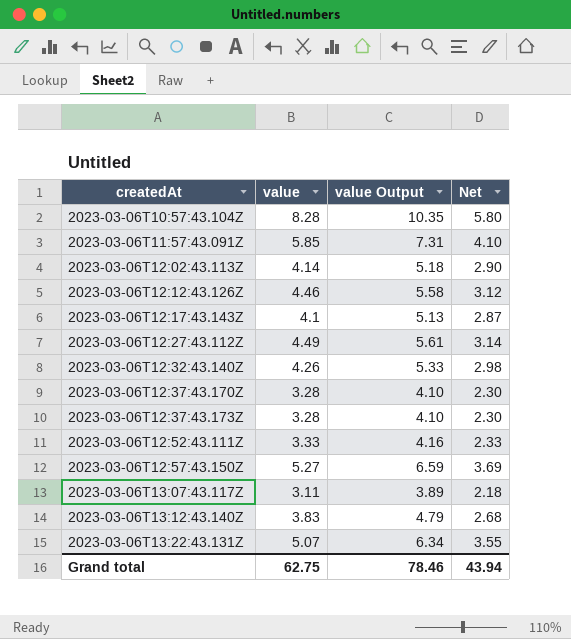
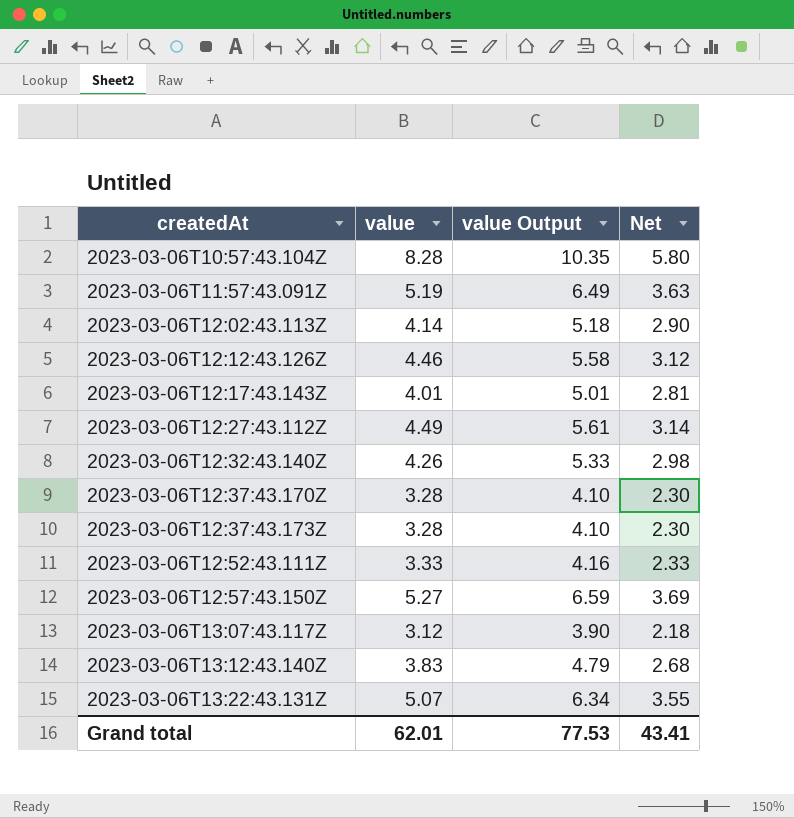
2023-03-06T11:57:43.091Z | value: 5.85 -> 5.19
2023-03-06T11:57:43.091Z | value Output: 7.31 -> 6.49
2023-03-06T11:57:43.091Z | Net: 4.10 -> 3.63
2023-03-06T12:17:43.143Z | value: 4.1 -> 4.01
2023-03-06T12:17:43.143Z | value Output: 5.13 -> 5.01
2023-03-06T12:17:43.143Z | Net: 2.87 -> 2.81
2023-03-06T13:07:43.117Z | value: 3.11 -> 3.12
2023-03-06T13:07:43.117Z | value Output: 3.89 -> 3.90
Grand total | value: 62.75 -> 62.01
Grand total | value Output: 78.46 -> 77.53
Grand total | Net: 43.94 -> 43.41

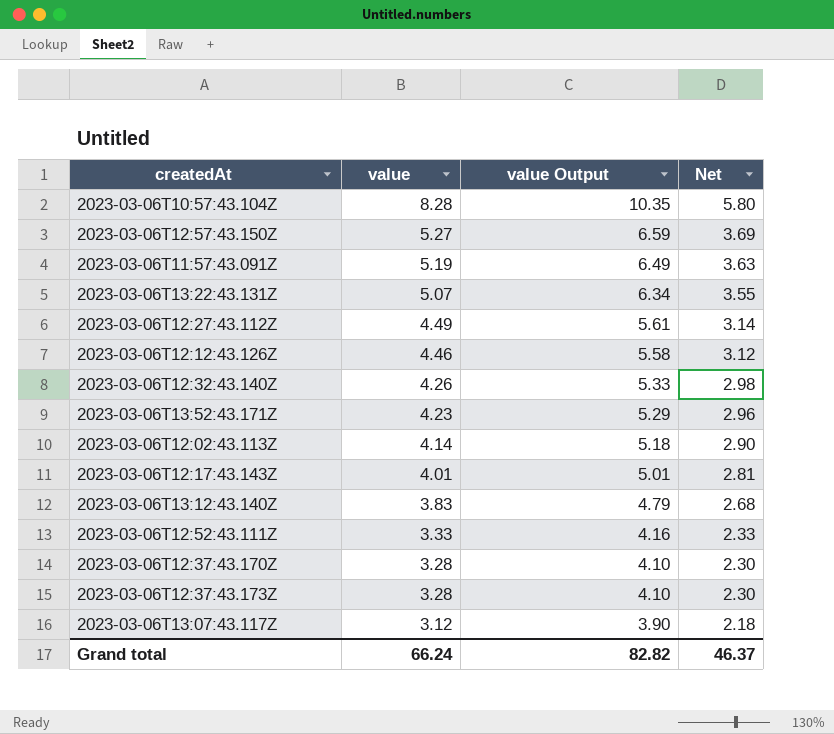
row order: createdAt ascending -> value descending
row 2023-03-06T13:52:43.171Z: none -> 4.23 | 5.29 | 2.96
Grand total | value: 62.01 -> 66.24
Grand total | value Output: 77.53 -> 82.82
Grand total | Net: 43.41 -> 46.37

